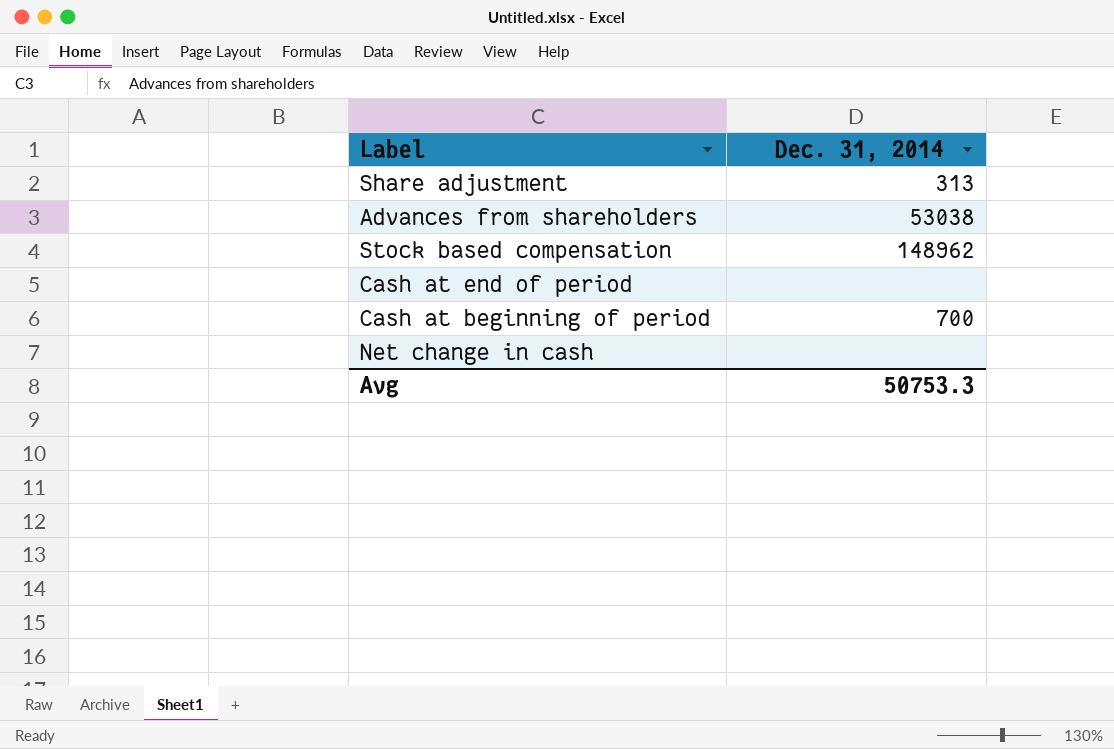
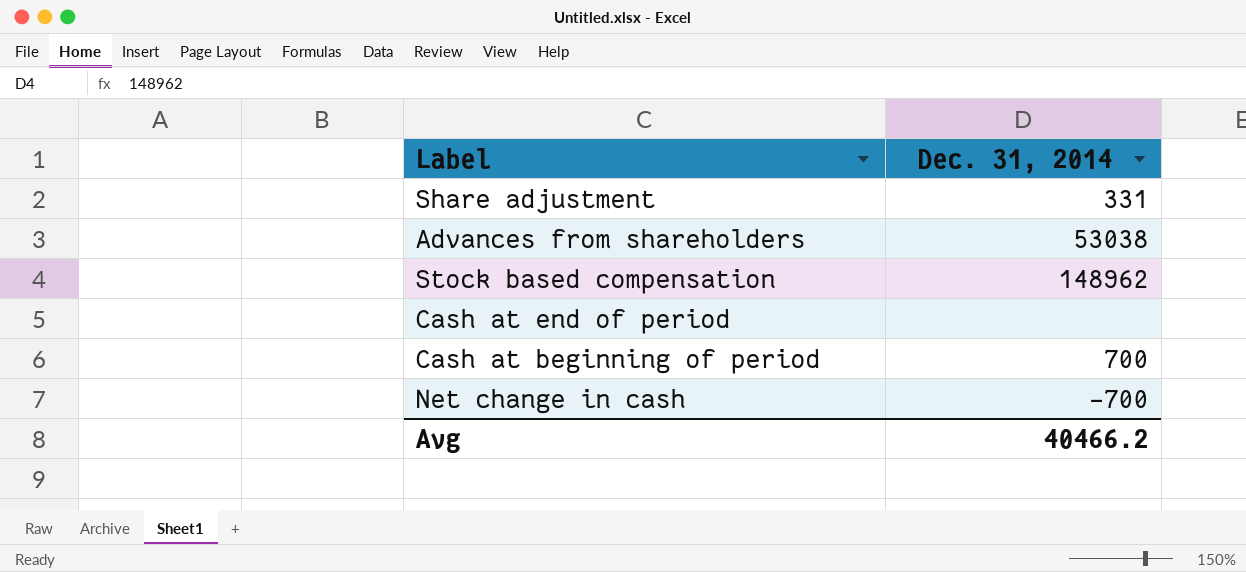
Share adjustment | Dec. 31, 2014: 313 -> 331
Net change in cash | Dec. 31, 2014: none -> -700
Avg | Dec. 31, 2014: 50753.3 -> 40466.2

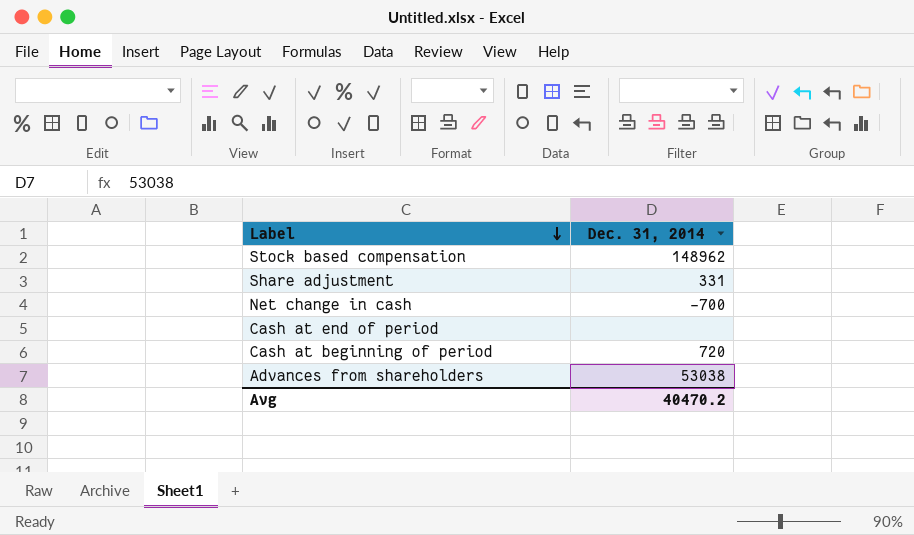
row order: none -> Label descending
Cash at beginning of period | Dec. 31, 2014: 700 -> 720
Avg | Dec. 31, 2014: 40466.2 -> 40470.2

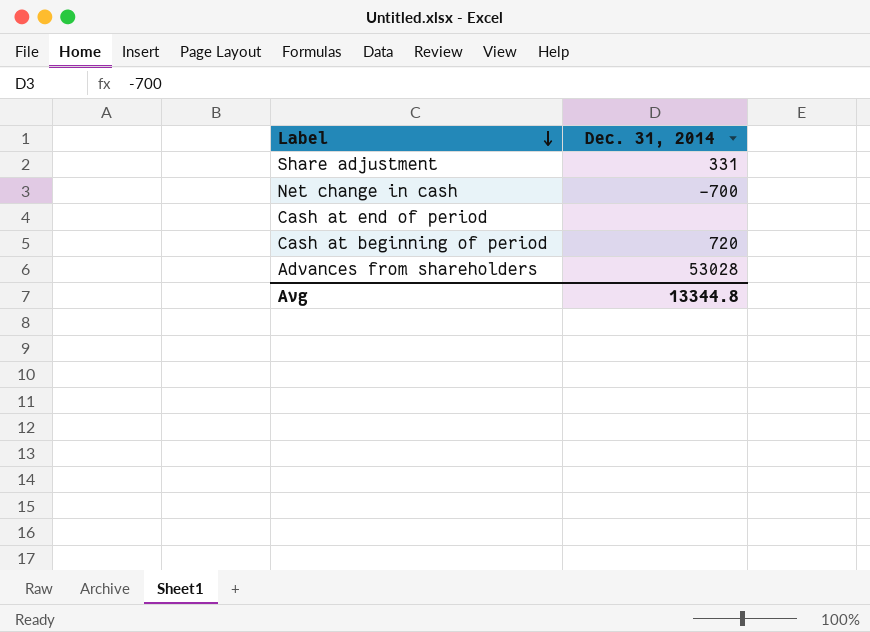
row Stock based compensation: 148962 -> none
Advances from shareholders | Dec. 31, 2014: 53038 -> 53028
Avg | Dec. 31, 2014: 40470.2 -> 13344.8

